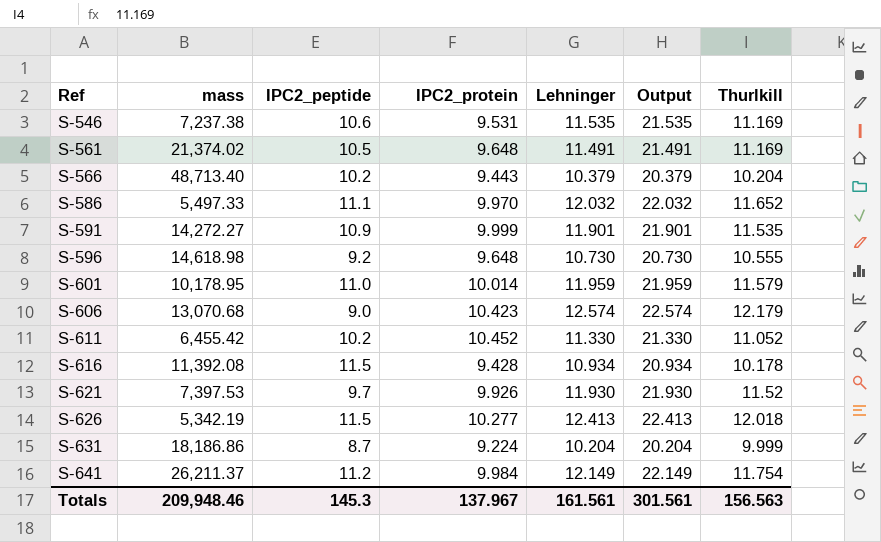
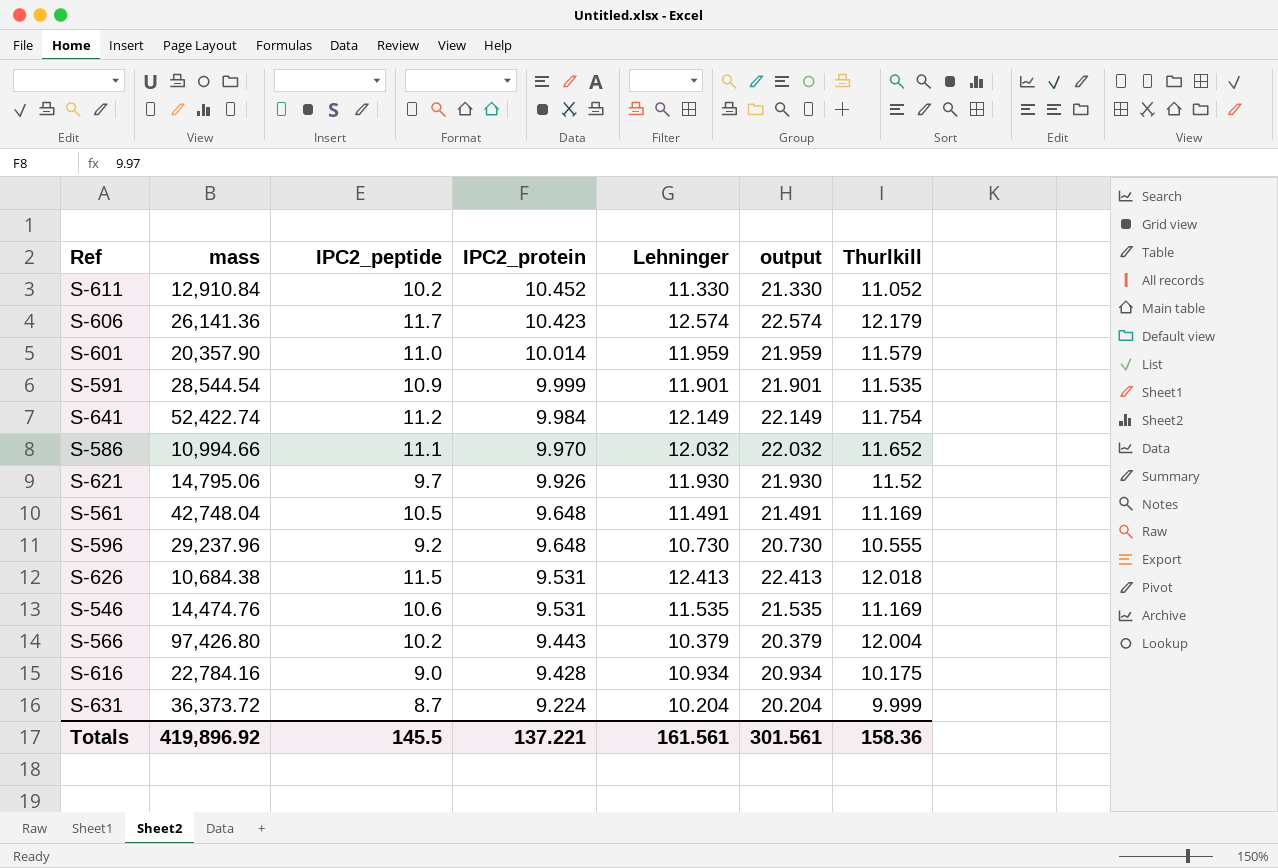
row order: Ref ascending -> IPC2_protein descending
column name: Output -> output
S-611 | mass: 6,455.42 -> 12,910.84
S-606 | mass: 13,070.68 -> 26,141.36
S-606 | IPC2_peptide: 9.0 -> 11.7
S-601 | mass: 10,178.95 -> 20,357.90
S-591 | mass: 14,272.27 -> 28,544.54
S-641 | mass: 26,211.37 -> 52,422.74
S-586 | mass: 5,497.33 -> 10,994.66
S-621 | mass: 7,397.53 -> 14,795.06
S-561 | mass: 21,374.02 -> 42,748.04
S-596 | mass: 14,618.98 -> 29,237.96
S-626 | mass: 5,342.19 -> 10,684.38
S-626 | IPC2_protein: 10.277 -> 9.531
S-546 | mass: 7,237.38 -> 14,474.76
S-566 | mass: 48,713.40 -> 97,426.80
S-566 | Thurlkill: 10.204 -> 12.004
S-616 | mass: 11,392.08 -> 22,784.16
S-616 | IPC2_peptide: 11.5 -> 9.0
S-616 | Thurlkill: 10.178 -> 10.175
S-631 | mass: 18,186.86 -> 36,373.72
Totals | mass: 209,948.46 -> 419,896.92
Totals | IPC2_peptide: 145.3 -> 145.5
Totals | IPC2_protein: 137.967 -> 137.221
Totals | Thurlkill: 156.563 -> 158.36

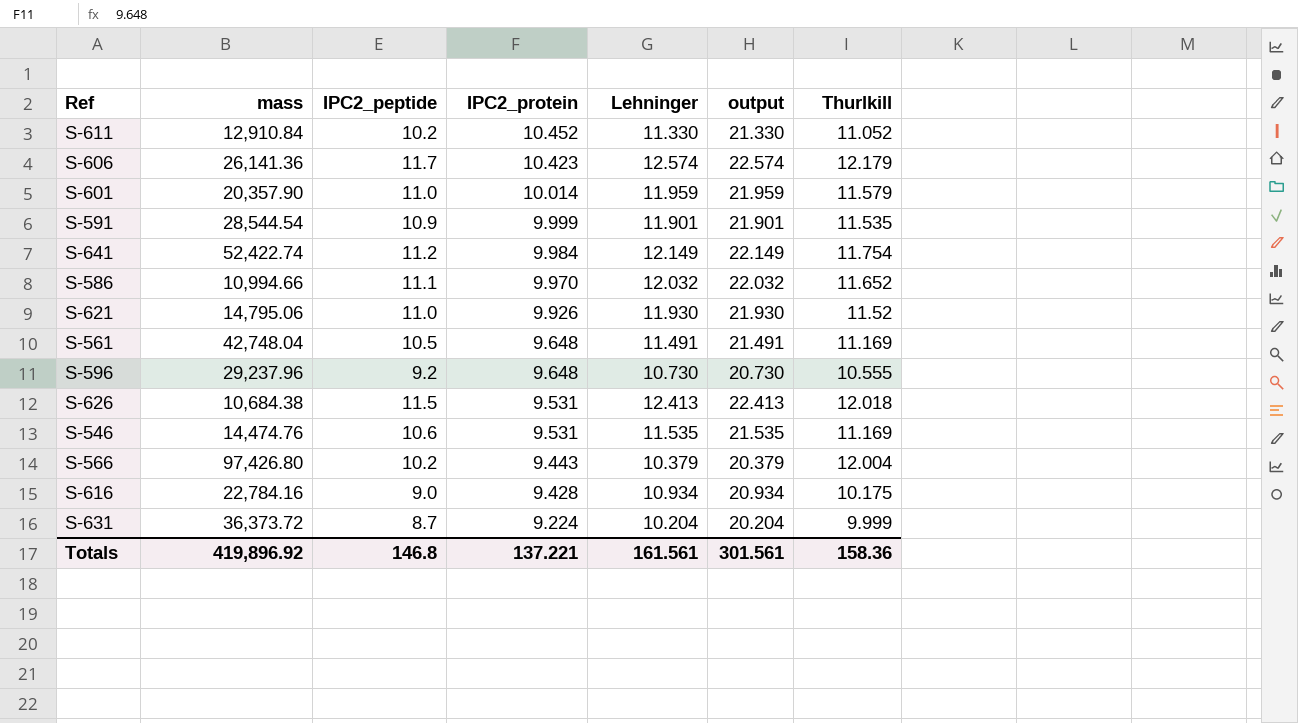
S-621 | IPC2_peptide: 9.7 -> 11.0
Totals | IPC2_peptide: 145.5 -> 146.8

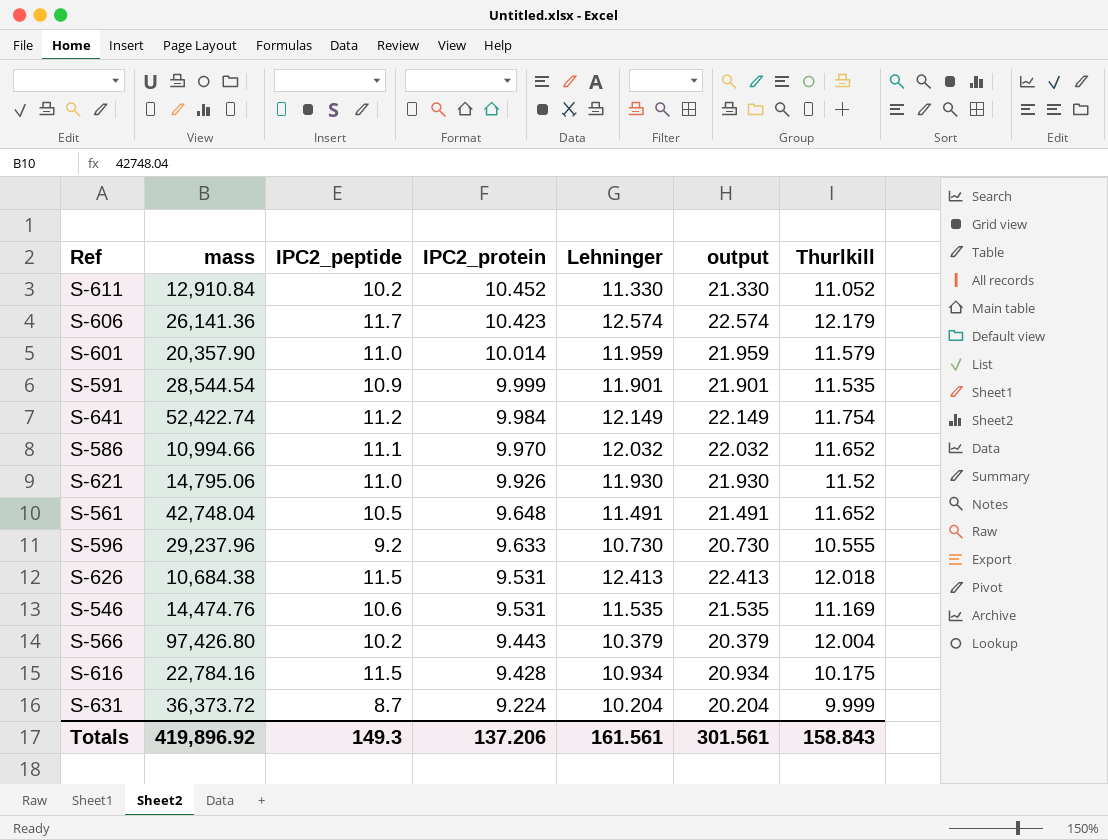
S-561 | Thurlkill: 11.169 -> 11.652
S-596 | IPC2_protein: 9.648 -> 9.633
S-616 | IPC2_peptide: 9.0 -> 11.5
Totals | IPC2_peptide: 146.8 -> 149.3
Totals | IPC2_protein: 137.221 -> 137.206
Totals | Thurlkill: 158.36 -> 158.843

